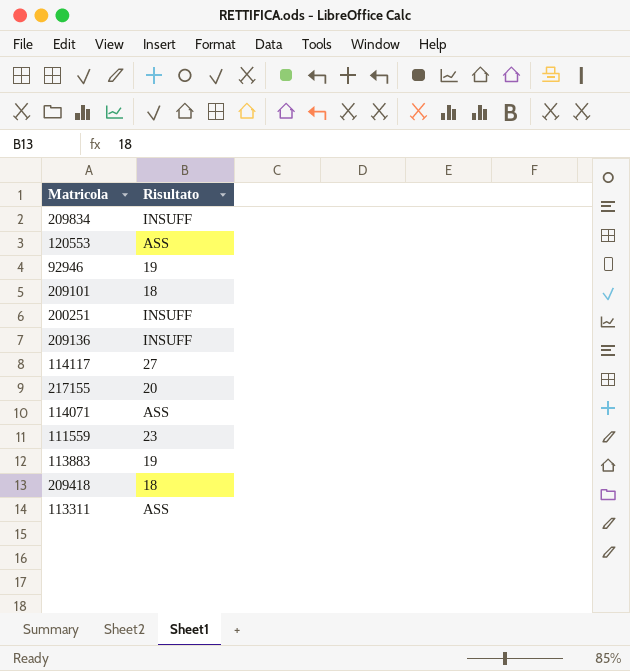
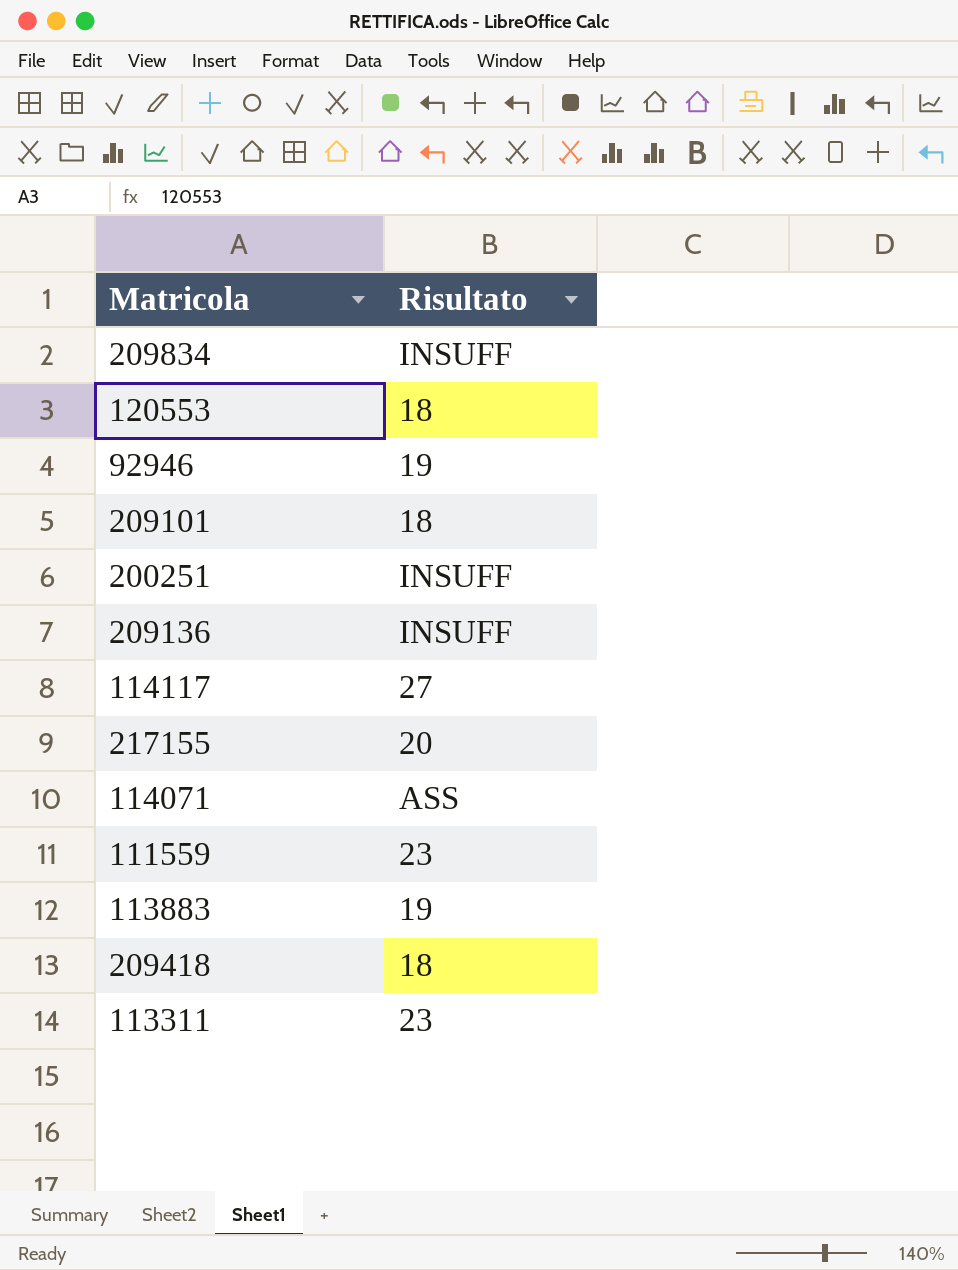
120553 | Risultato: ASS -> 18
113311 | Risultato: ASS -> 23

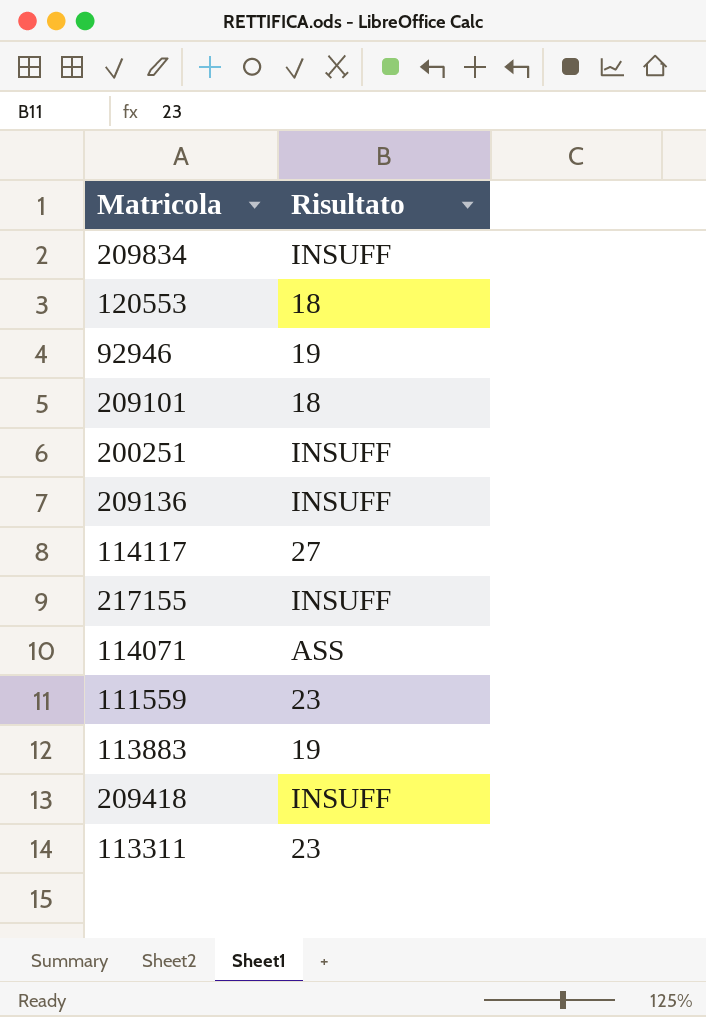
217155 | Risultato: 20 -> INSUFF
209418 | Risultato: 18 -> INSUFF

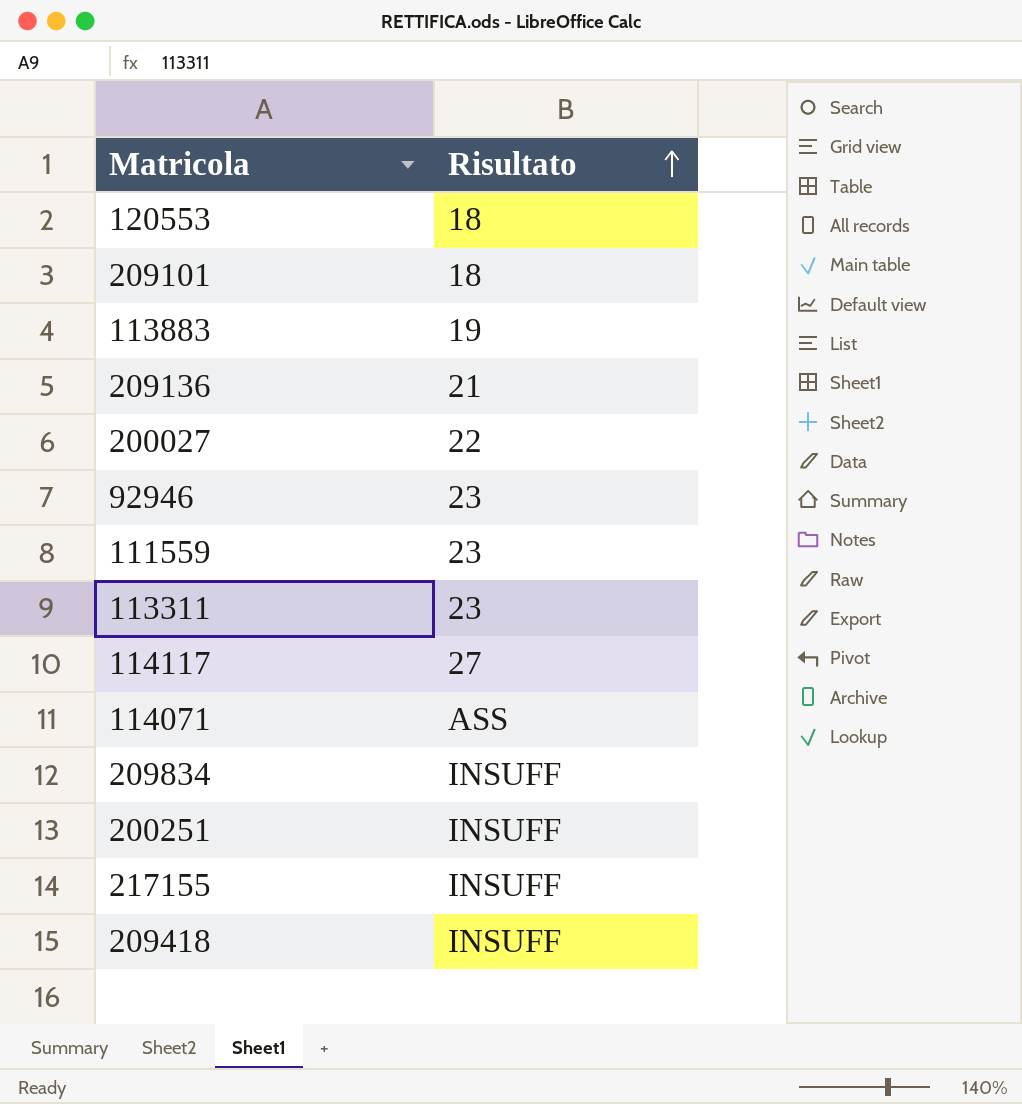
row order: none -> Risultato ascending
209136 | Risultato: INSUFF -> 21
row 200027: none -> 22
92946 | Risultato: 19 -> 23

